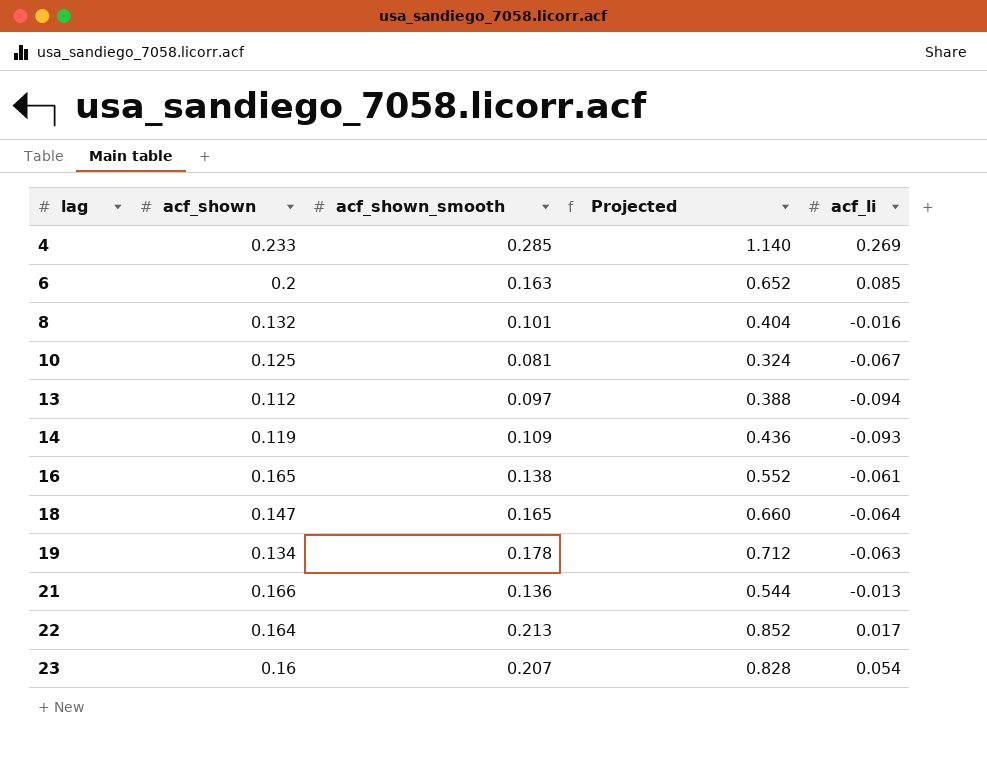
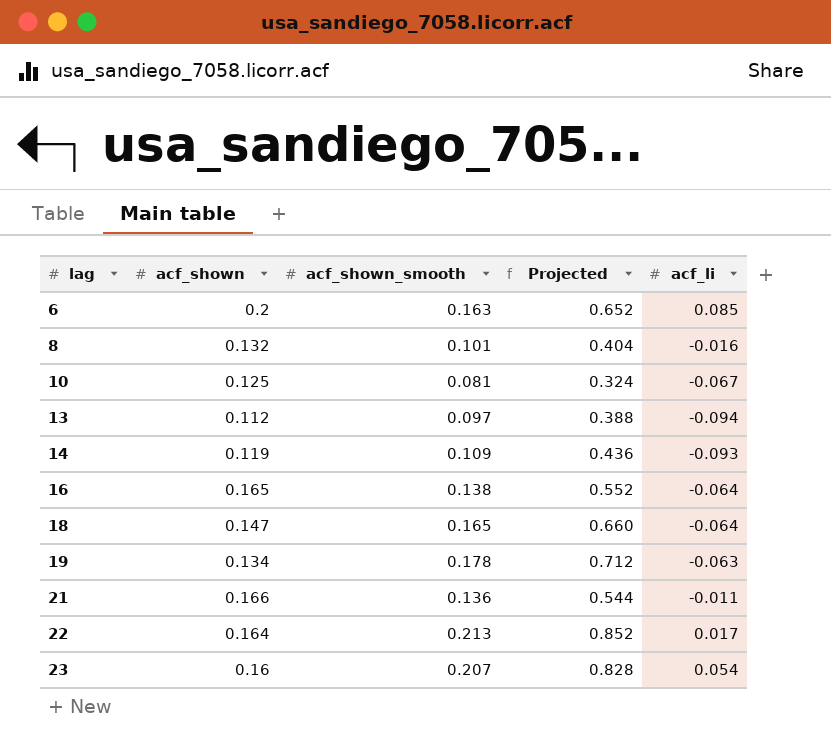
row 4: 0.233 | 0.285 | 1.140 | 0.269 -> none
16 | acf_li: -0.061 -> -0.064
21 | acf_li: -0.013 -> -0.011

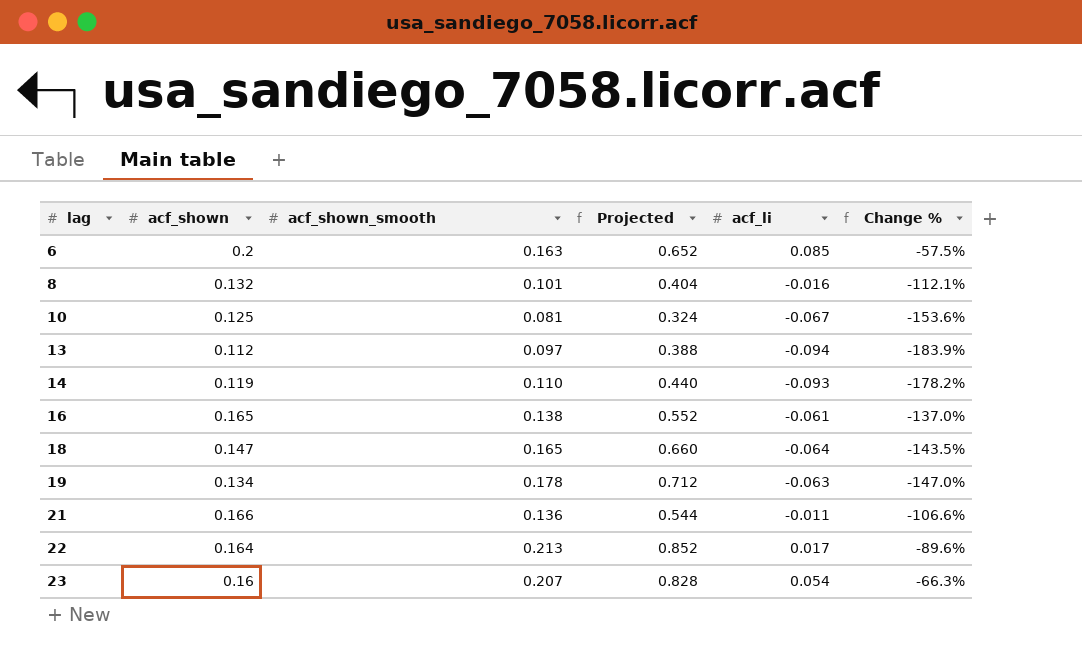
column Change % | formula: none -> ([acf_li] - [acf_shown]) / [acf_shown]
14 | acf_shown_smooth: 0.109 -> 0.110
14 | Projected: 0.436 -> 0.440
16 | acf_li: -0.064 -> -0.061

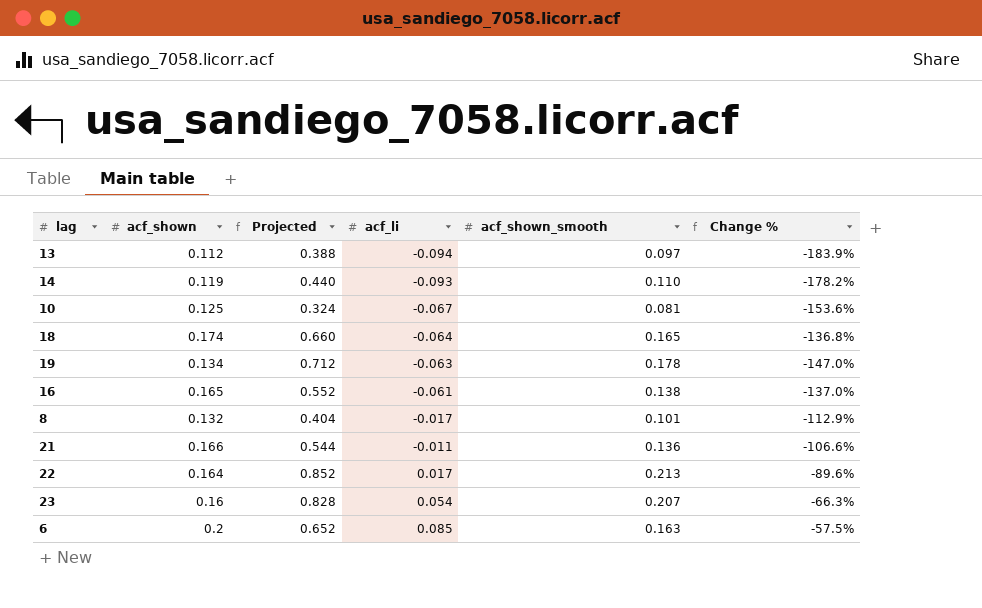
row order: lag ascending -> acf_li ascending
column acf_shown_smooth | position: 3 -> 5
18 | acf_shown: 0.147 -> 0.174
18 | Change %: -143.5% -> -136.8%
8 | acf_li: -0.016 -> -0.017
8 | Change %: -112.1% -> -112.9%

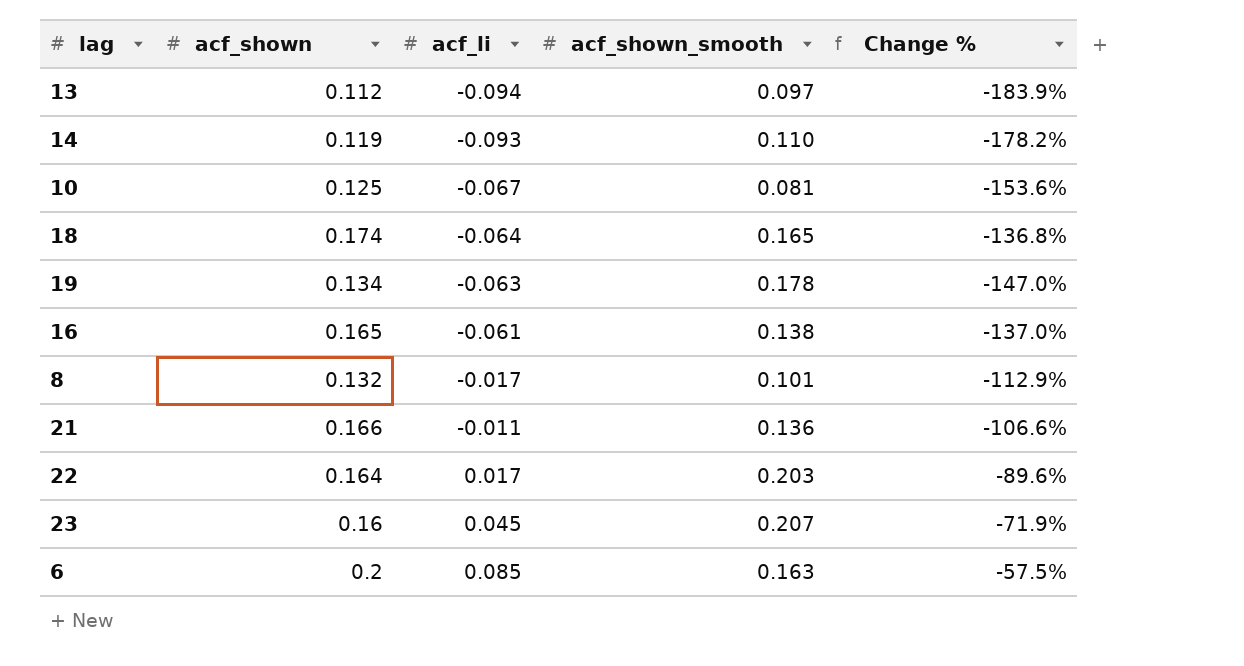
column Projected | formula: [acf_shown_smooth] * 4 -> none
22 | acf_shown_smooth: 0.213 -> 0.203
23 | acf_li: 0.054 -> 0.045
23 | Change %: -66.3% -> -71.9%

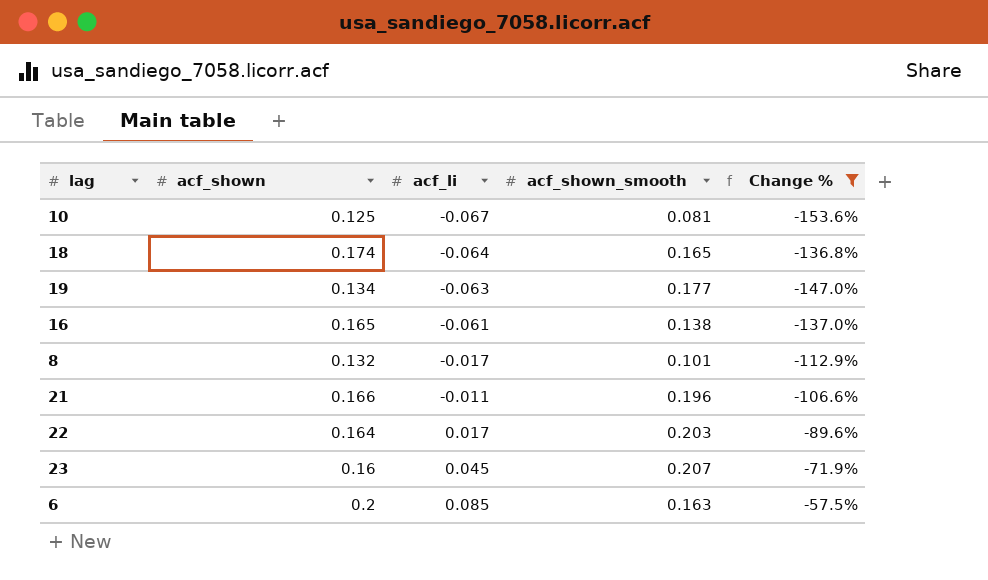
filter: none -> Change % >= -153.6%
19 | acf_shown_smooth: 0.178 -> 0.177
21 | acf_shown_smooth: 0.136 -> 0.196

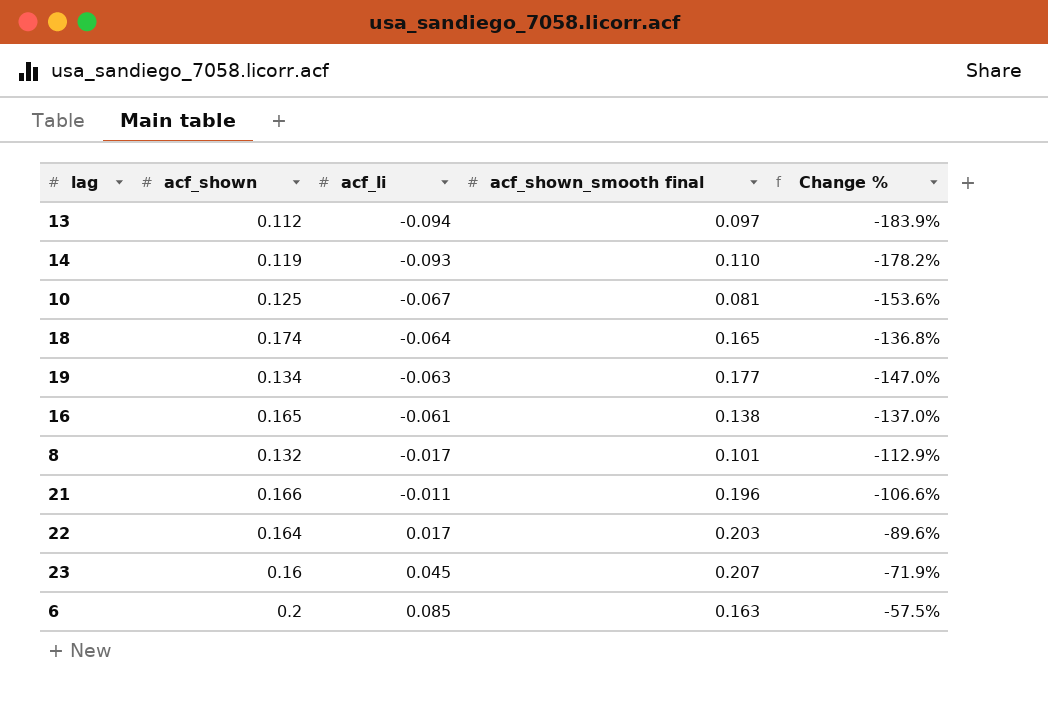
filter: Change % >= -153.6% -> none
column name: acf_shown_smooth -> acf_shown_smooth final

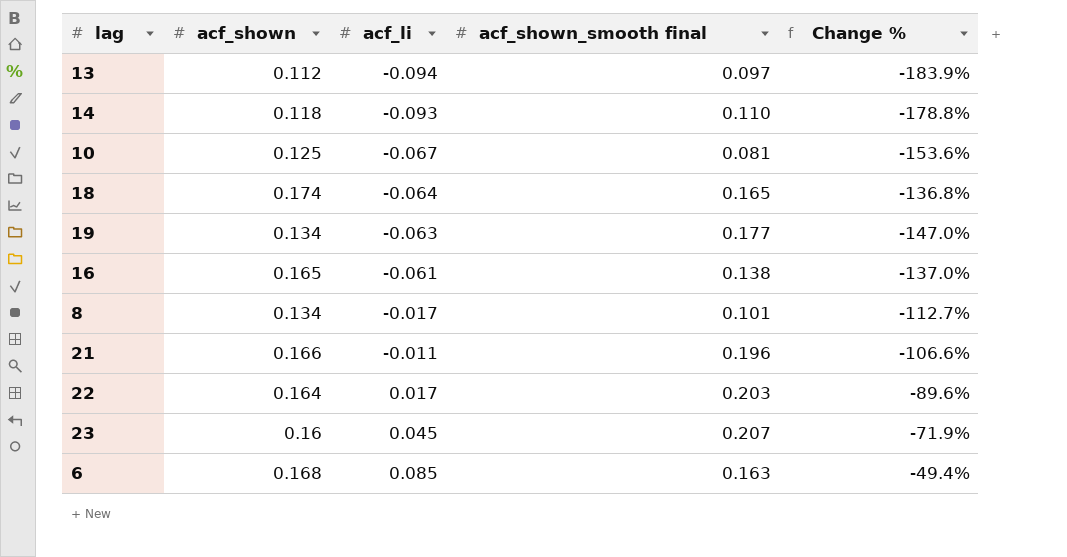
14 | acf_shown: 0.119 -> 0.118
14 | Change %: -178.2% -> -178.8%
8 | acf_shown: 0.132 -> 0.134
8 | Change %: -112.9% -> -112.7%
6 | acf_shown: 0.2 -> 0.168
6 | Change %: -57.5% -> -49.4%

